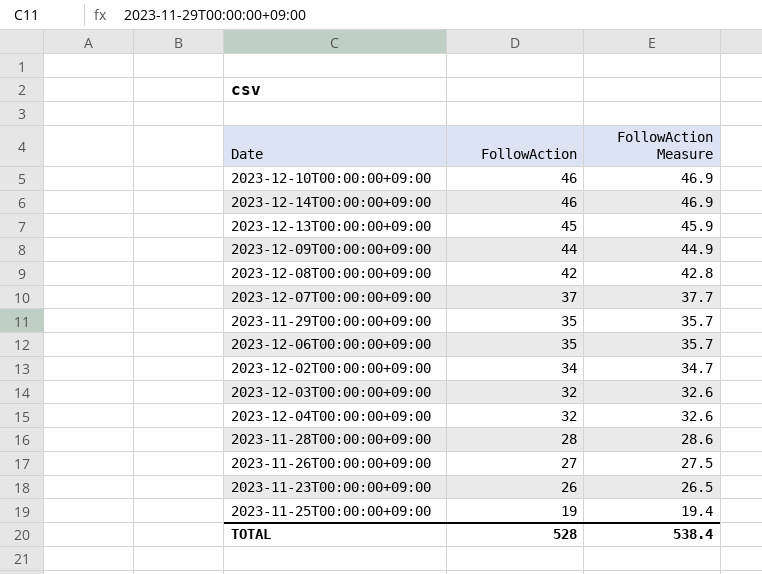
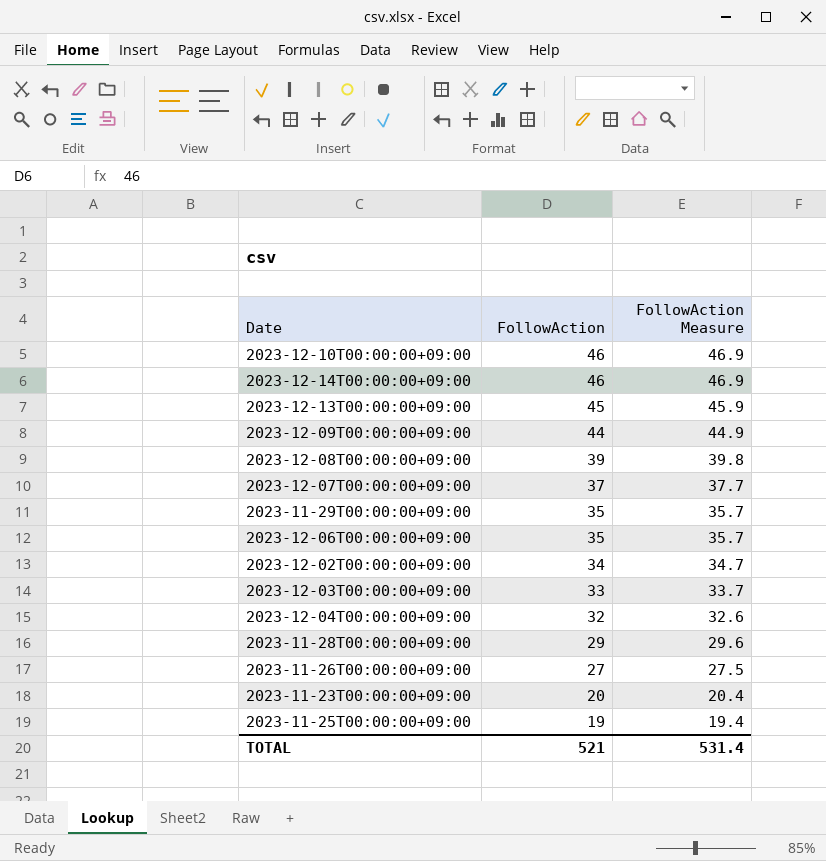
2023-12-08T00:00:00+09:00 | FollowAction: 42 -> 39
2023-12-08T00:00:00+09:00 | FollowAction Measure: 42.8 -> 39.8
2023-12-03T00:00:00+09:00 | FollowAction: 32 -> 33
2023-12-03T00:00:00+09:00 | FollowAction Measure: 32.6 -> 33.7
2023-11-28T00:00:00+09:00 | FollowAction: 28 -> 29
2023-11-28T00:00:00+09:00 | FollowAction Measure: 28.6 -> 29.6
2023-11-23T00:00:00+09:00 | FollowAction: 26 -> 20
2023-11-23T00:00:00+09:00 | FollowAction Measure: 26.5 -> 20.4
TOTAL | FollowAction: 528 -> 521
TOTAL | FollowAction Measure: 538.4 -> 531.4

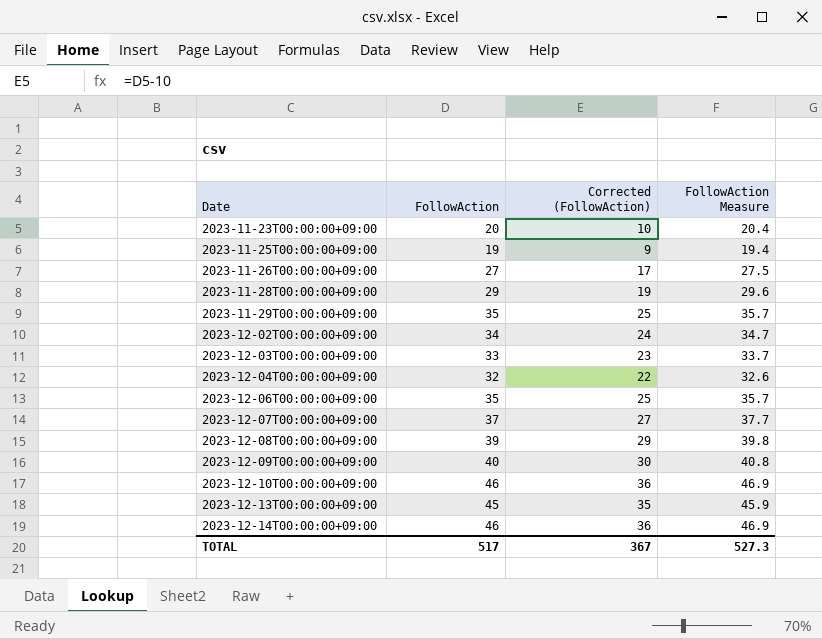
row order: FollowAction descending -> Date ascending
column Corrected (FollowAction) | formula: none -> [FollowAction] - 10
2023-12-09T00:00:00+09:00 | FollowAction: 44 -> 40
2023-12-09T00:00:00+09:00 | FollowAction Measure: 44.9 -> 40.8
TOTAL | FollowAction: 521 -> 517
TOTAL | FollowAction Measure: 531.4 -> 527.3

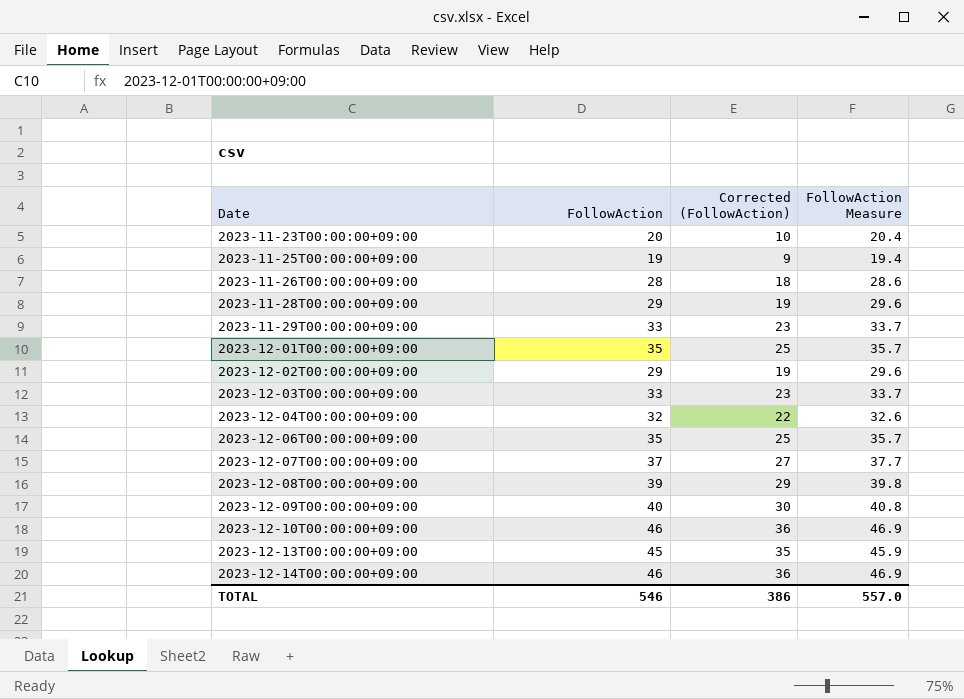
2023-11-26T00:00:00+09:00 | FollowAction: 27 -> 28
2023-11-26T00:00:00+09:00 | Corrected (FollowAction): 17 -> 18
2023-11-26T00:00:00+09:00 | FollowAction Measure: 27.5 -> 28.6
2023-11-29T00:00:00+09:00 | FollowAction: 35 -> 33
2023-11-29T00:00:00+09:00 | Corrected (FollowAction): 25 -> 23
2023-11-29T00:00:00+09:00 | FollowAction Measure: 35.7 -> 33.7
row 2023-12-01T00:00:00+09:00: none -> 35 | 25 | 35.7
2023-12-02T00:00:00+09:00 | FollowAction: 34 -> 29
2023-12-02T00:00:00+09:00 | Corrected (FollowAction): 24 -> 19
2023-12-02T00:00:00+09:00 | FollowAction Measure: 34.7 -> 29.6
TOTAL | FollowAction: 517 -> 546
TOTAL | Corrected (FollowAction): 367 -> 386
TOTAL | FollowAction Measure: 527.3 -> 557.0

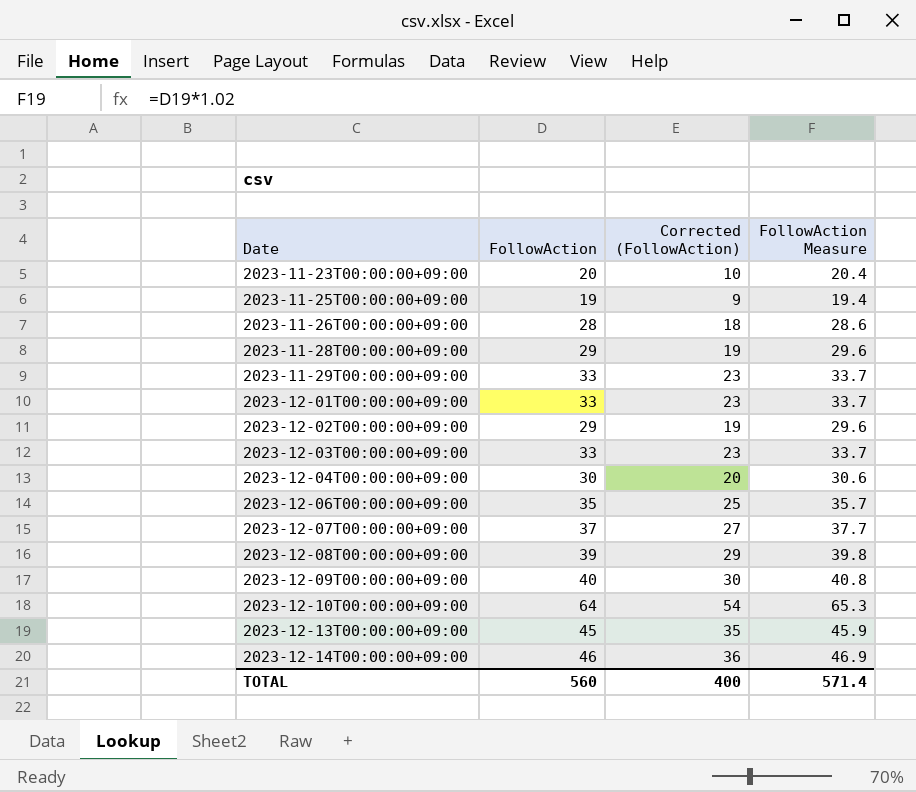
2023-12-01T00:00:00+09:00 | FollowAction: 35 -> 33
2023-12-01T00:00:00+09:00 | Corrected (FollowAction): 25 -> 23
2023-12-01T00:00:00+09:00 | FollowAction Measure: 35.7 -> 33.7
2023-12-04T00:00:00+09:00 | FollowAction: 32 -> 30
2023-12-04T00:00:00+09:00 | Corrected (FollowAction): 22 -> 20
2023-12-04T00:00:00+09:00 | FollowAction Measure: 32.6 -> 30.6
2023-12-10T00:00:00+09:00 | FollowAction: 46 -> 64
2023-12-10T00:00:00+09:00 | Corrected (FollowAction): 36 -> 54
2023-12-10T00:00:00+09:00 | FollowAction Measure: 46.9 -> 65.3
TOTAL | FollowAction: 546 -> 560
TOTAL | Corrected (FollowAction): 386 -> 400
TOTAL | FollowAction Measure: 557.0 -> 571.4

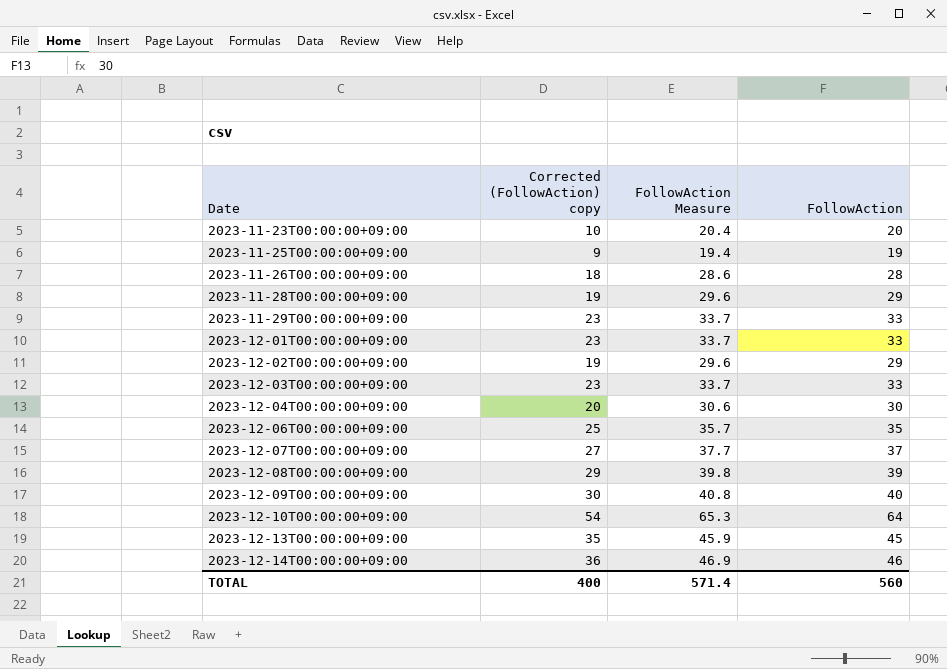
column name: Corrected (FollowAction) -> Corrected (FollowAction) copy
column FollowAction | position: 2 -> 4

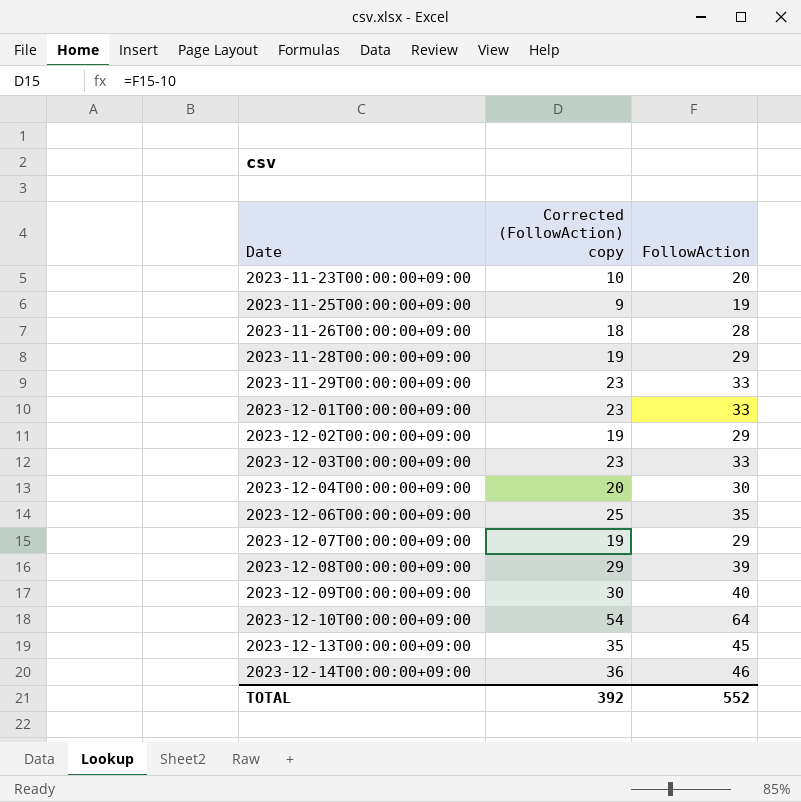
column FollowAction Measure | formula: [FollowAction] * 1.02 -> none
2023-12-07T00:00:00+09:00 | Corrected (FollowAction) copy: 27 -> 19
2023-12-07T00:00:00+09:00 | FollowAction: 37 -> 29
TOTAL | Corrected (FollowAction) copy: 400 -> 392
TOTAL | FollowAction: 560 -> 552

